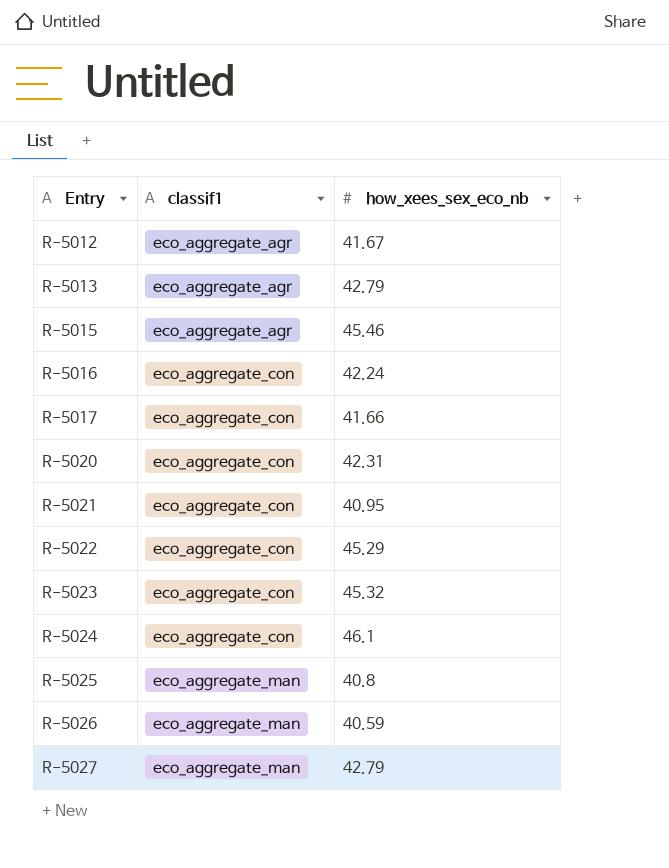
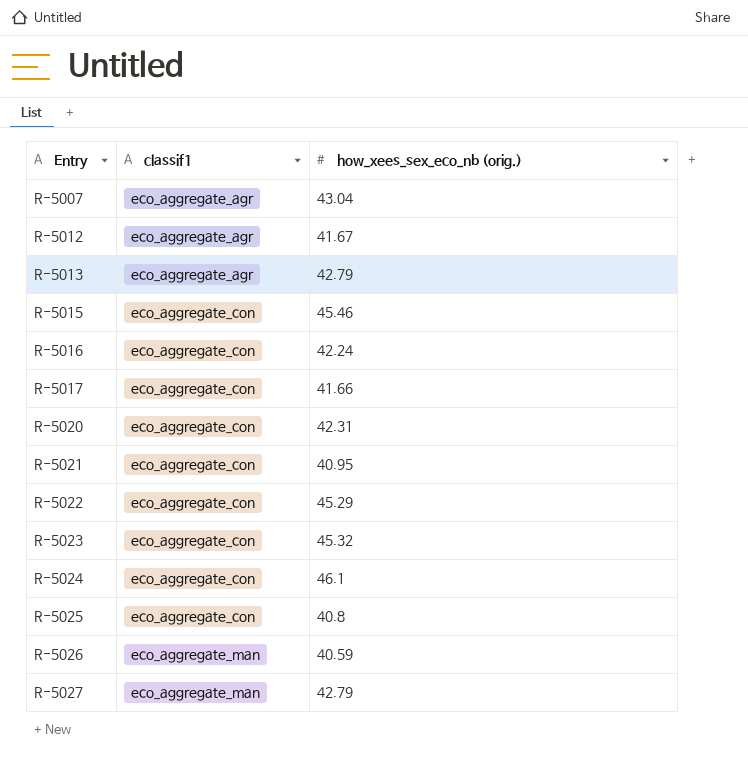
column name: how_xees_sex_eco_nb -> how_xees_sex_eco_nb (orig.)
row R-5007: none -> eco_aggregate_agr | 43.04
R-5015 | classif1: eco_aggregate_agr -> eco_aggregate_con
R-5025 | classif1: eco_aggregate_man -> eco_aggregate_con

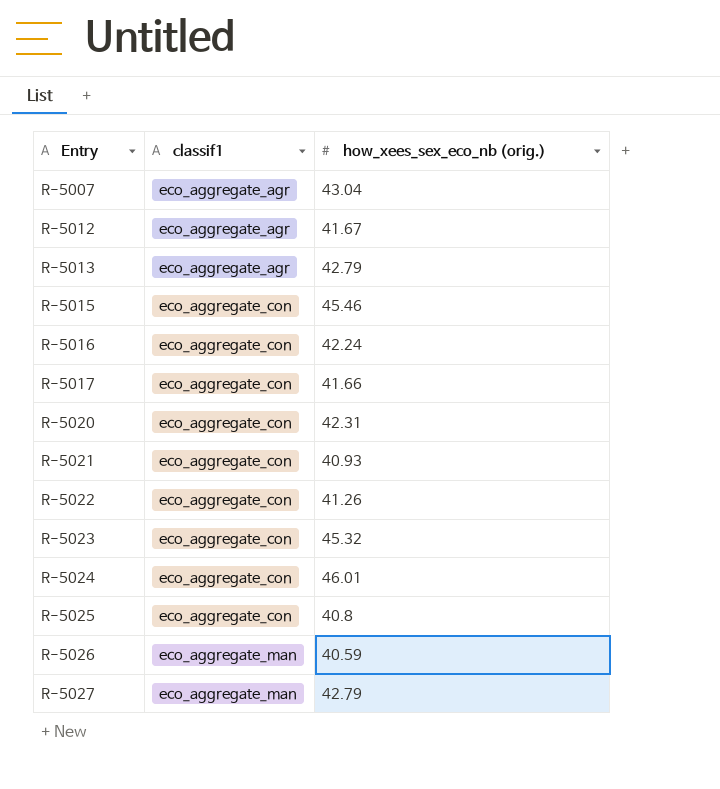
R-5021 | how_xees_sex_eco_nb (orig.): 40.95 -> 40.93
R-5022 | how_xees_sex_eco_nb (orig.): 45.29 -> 41.26
R-5024 | how_xees_sex_eco_nb (orig.): 46.1 -> 46.01

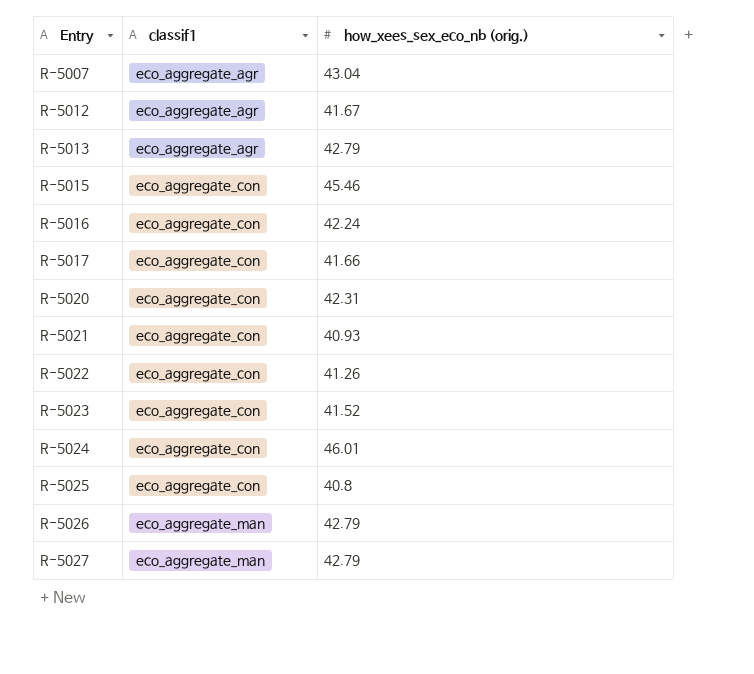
R-5023 | how_xees_sex_eco_nb (orig.): 45.32 -> 41.52
R-5026 | how_xees_sex_eco_nb (orig.): 40.59 -> 42.79

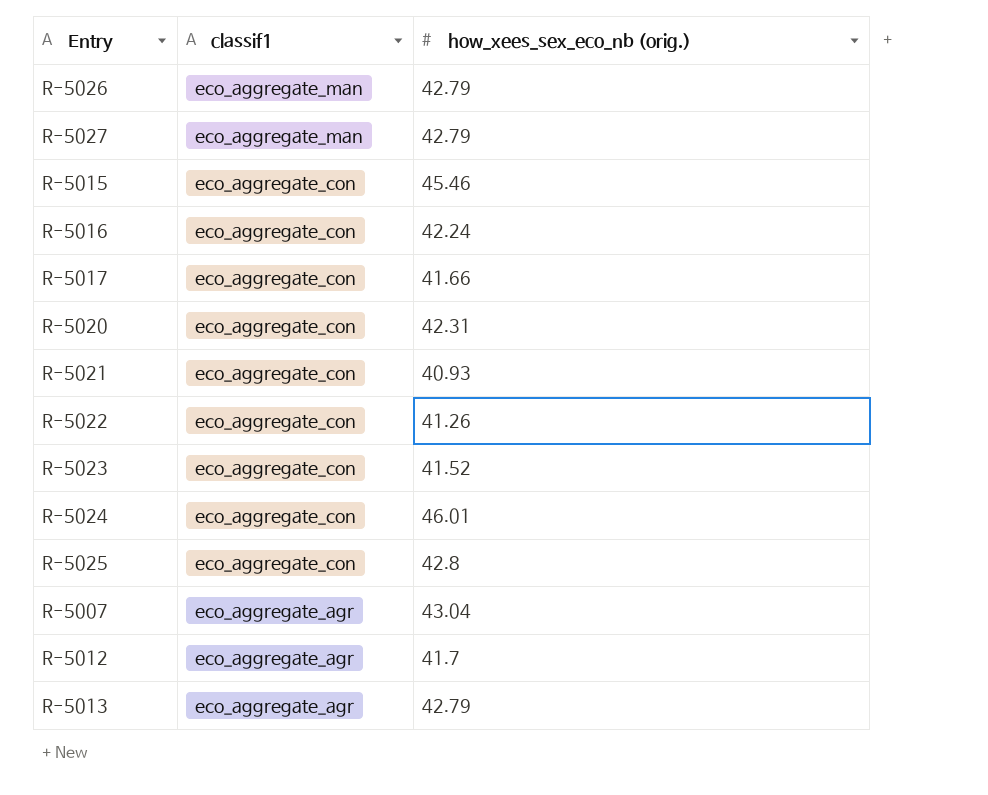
row order: Entry ascending -> classif1 descending
R-5025 | how_xees_sex_eco_nb (orig.): 40.8 -> 42.8
R-5012 | how_xees_sex_eco_nb (orig.): 41.67 -> 41.7

